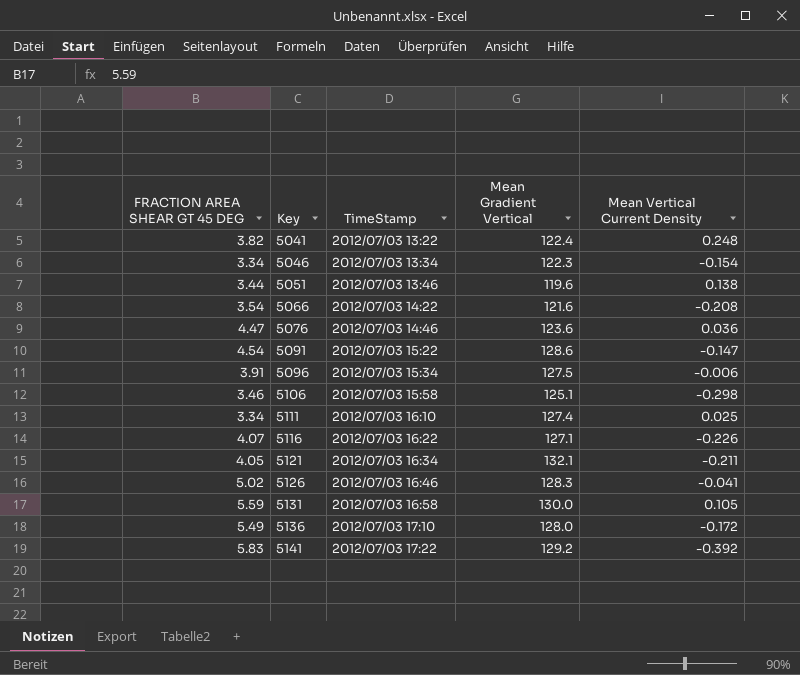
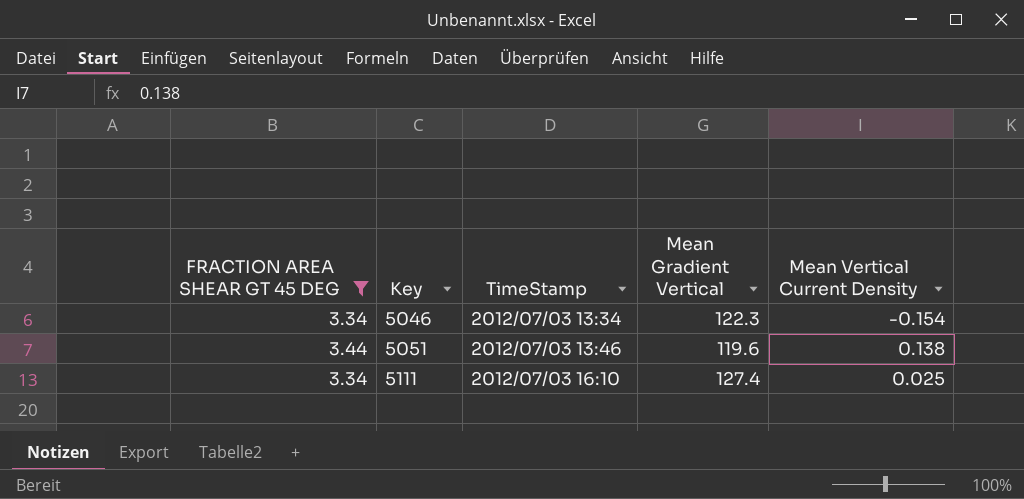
filter: none -> FRACTION AREA SHEAR GT 45 DEG <= 3.44

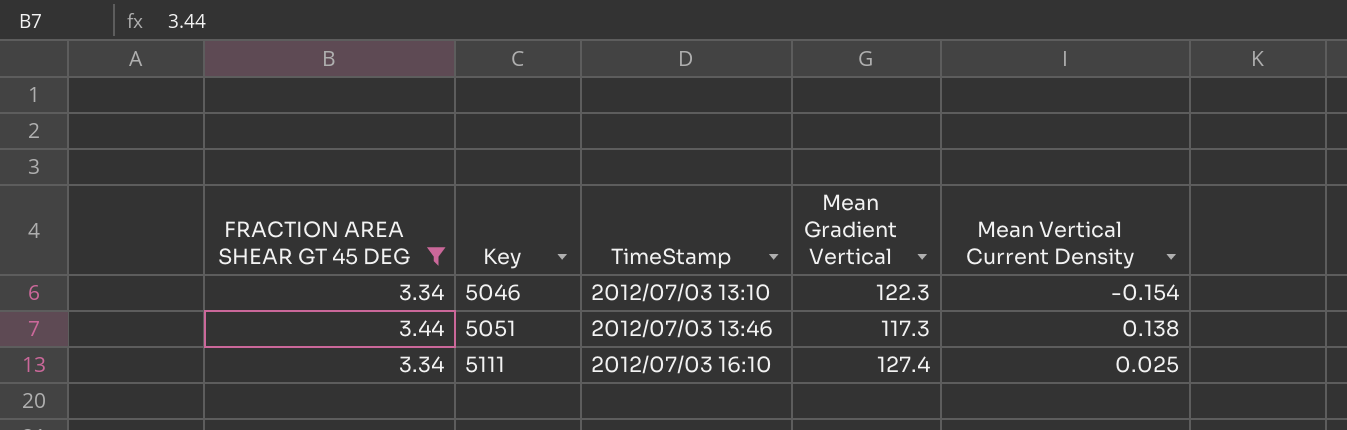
5046 | TimeStamp: 2012/07/03 13:34 -> 2012/07/03 13:10
5051 | Mean Gradient Vertical: 119.6 -> 117.3

